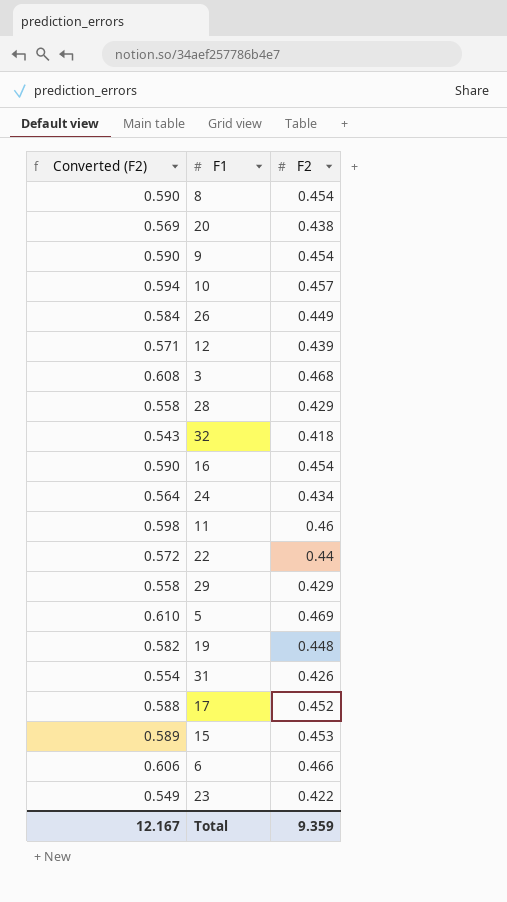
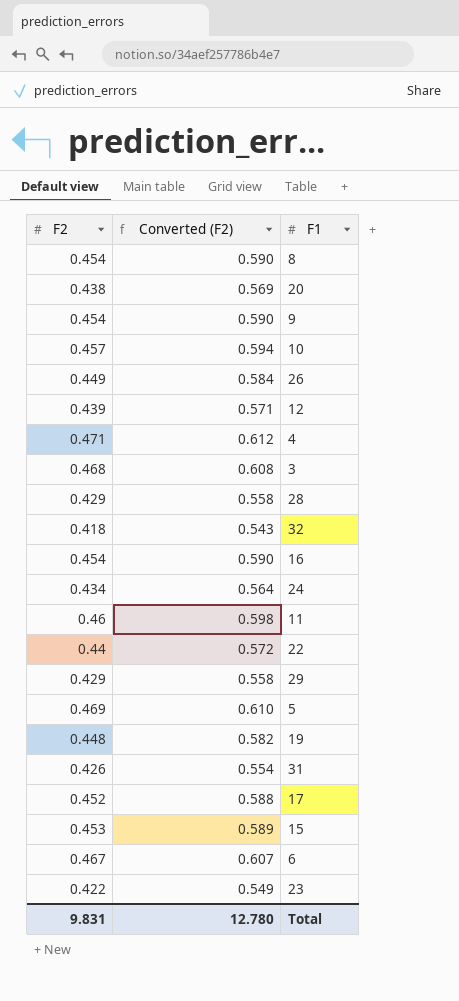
column F2 | position: 3 -> 1
row 4: none -> 0.471 | 0.612
6 | F2: 0.466 -> 0.467
6 | Converted (F2): 0.606 -> 0.607
Total | F2: 9.359 -> 9.831
Total | Converted (F2): 12.167 -> 12.780

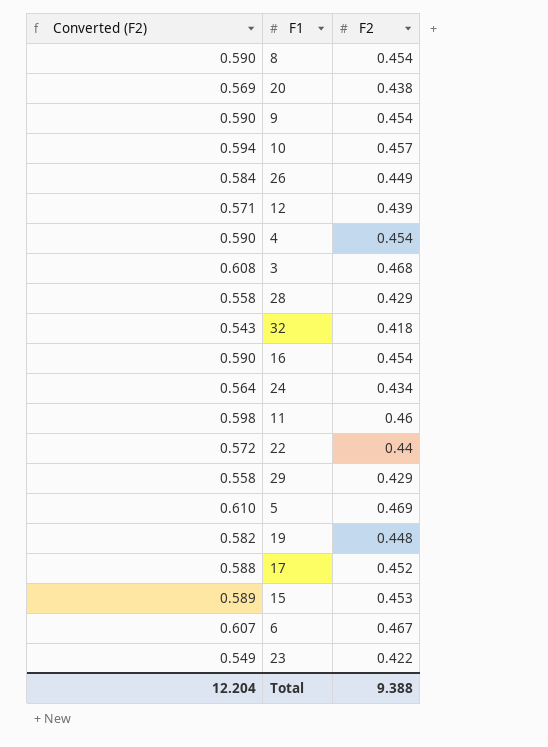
column F2 | position: 1 -> 3
row 31: 0.426 | 0.554 -> none
4 | Converted (F2): 0.612 -> 0.590
4 | F2: 0.471 -> 0.454
Total | Converted (F2): 12.780 -> 12.204
Total | F2: 9.831 -> 9.388

